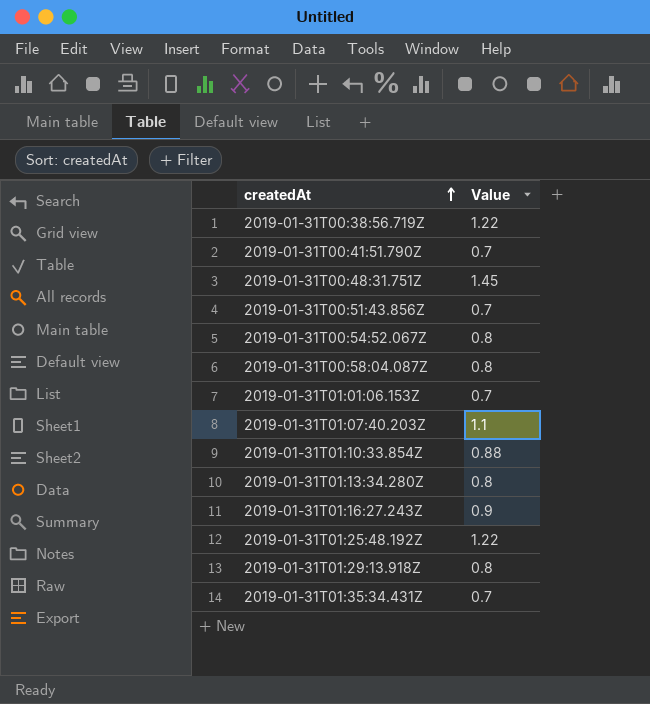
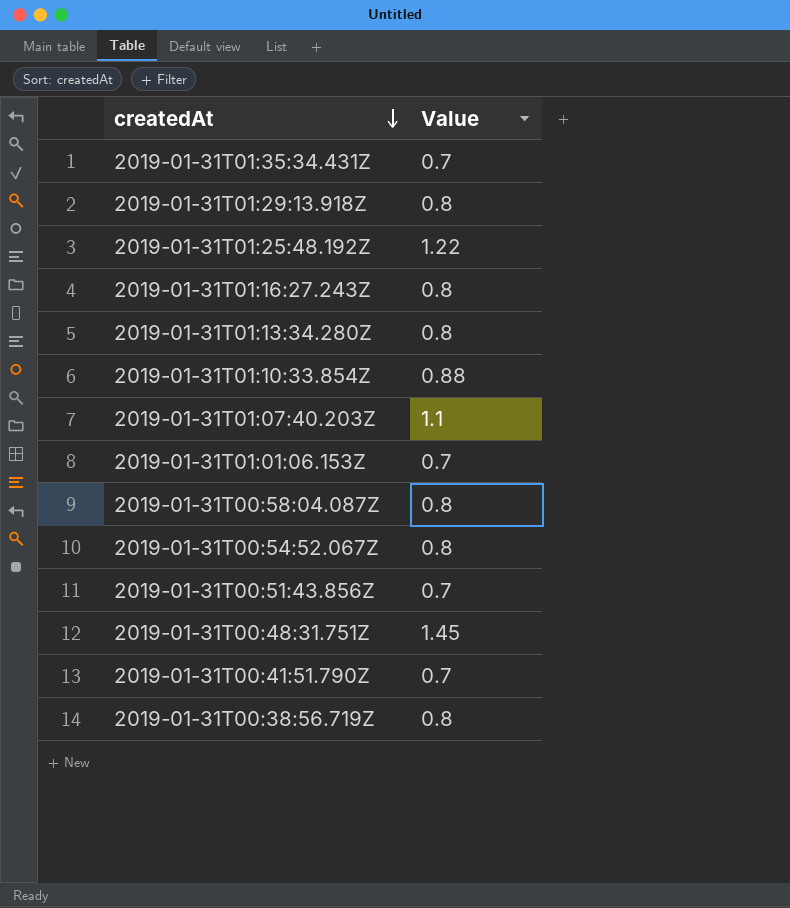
row order: createdAt ascending -> createdAt descending
2019-01-31T01:16:27.243Z | Value: 0.9 -> 0.8
2019-01-31T00:38:56.719Z | Value: 1.22 -> 0.8

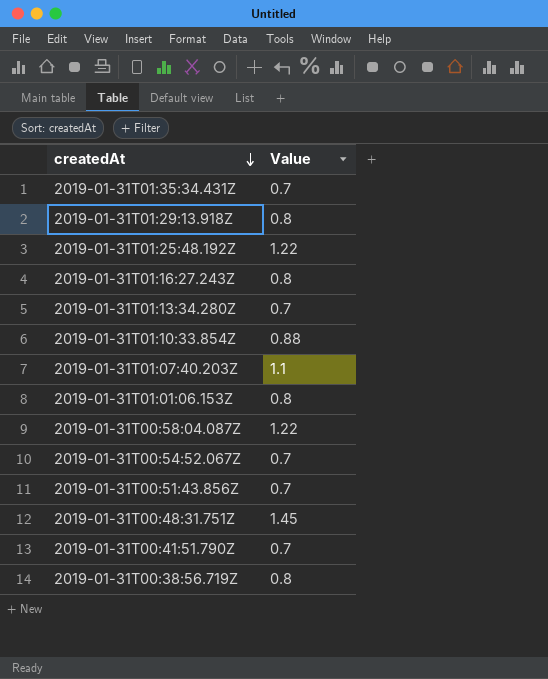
2019-01-31T01:13:34.280Z | Value: 0.8 -> 0.7
2019-01-31T01:01:06.153Z | Value: 0.7 -> 0.8
2019-01-31T00:58:04.087Z | Value: 0.8 -> 1.22
2019-01-31T00:54:52.067Z | Value: 0.8 -> 0.7

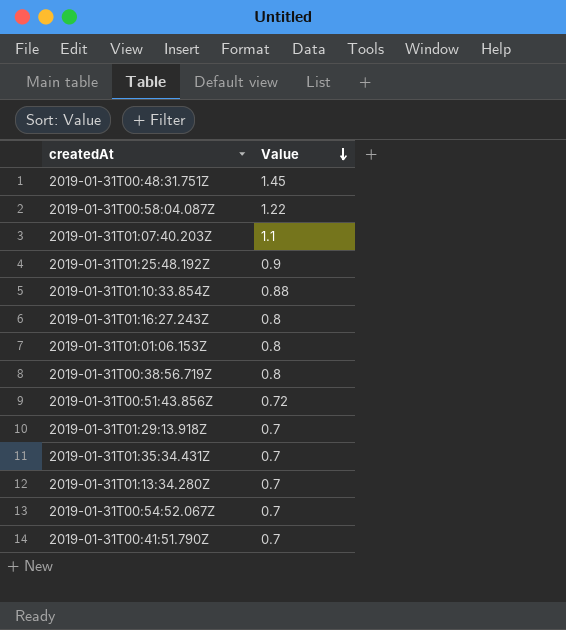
row order: createdAt descending -> Value descending
2019-01-31T01:25:48.192Z | Value: 1.22 -> 0.9
2019-01-31T00:51:43.856Z | Value: 0.7 -> 0.72
2019-01-31T01:29:13.918Z | Value: 0.8 -> 0.7

